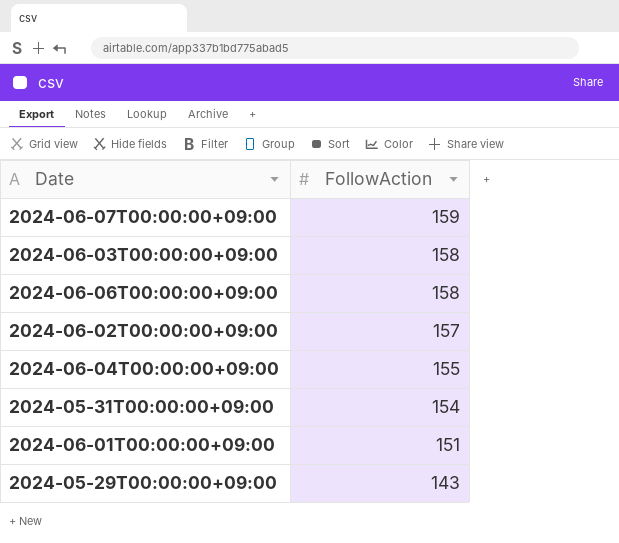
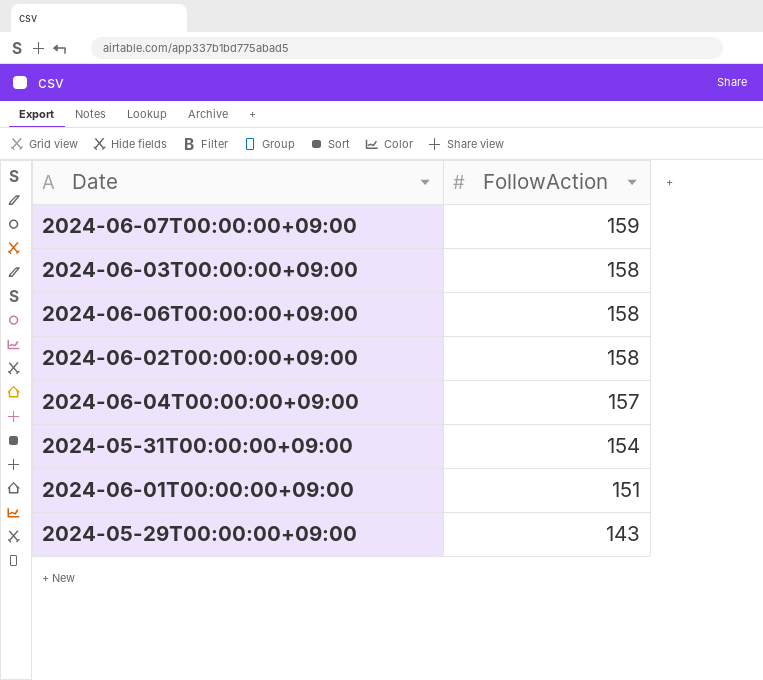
2024-06-02T00:00:00+09:00 | FollowAction: 157 -> 158
2024-06-04T00:00:00+09:00 | FollowAction: 155 -> 157

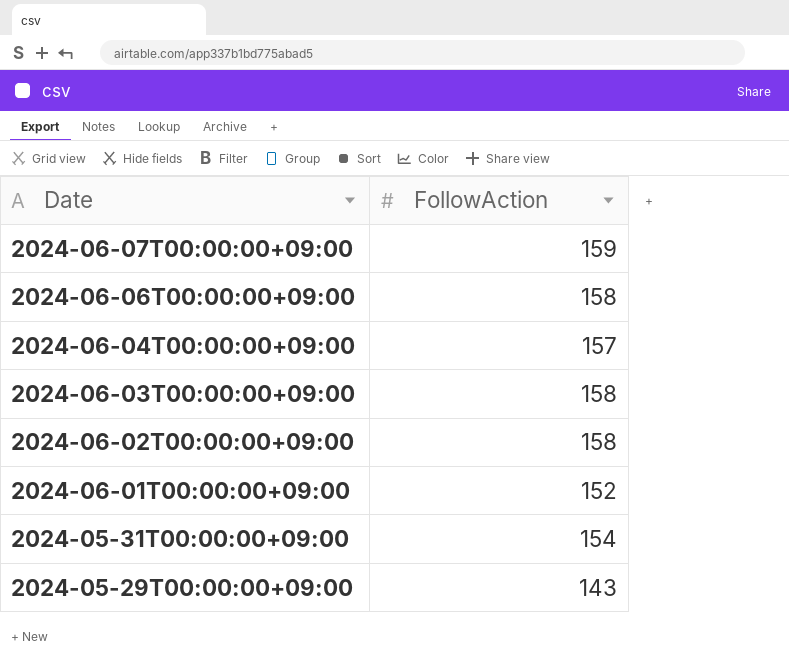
row order: FollowAction descending -> Date descending
2024-06-01T00:00:00+09:00 | FollowAction: 151 -> 152

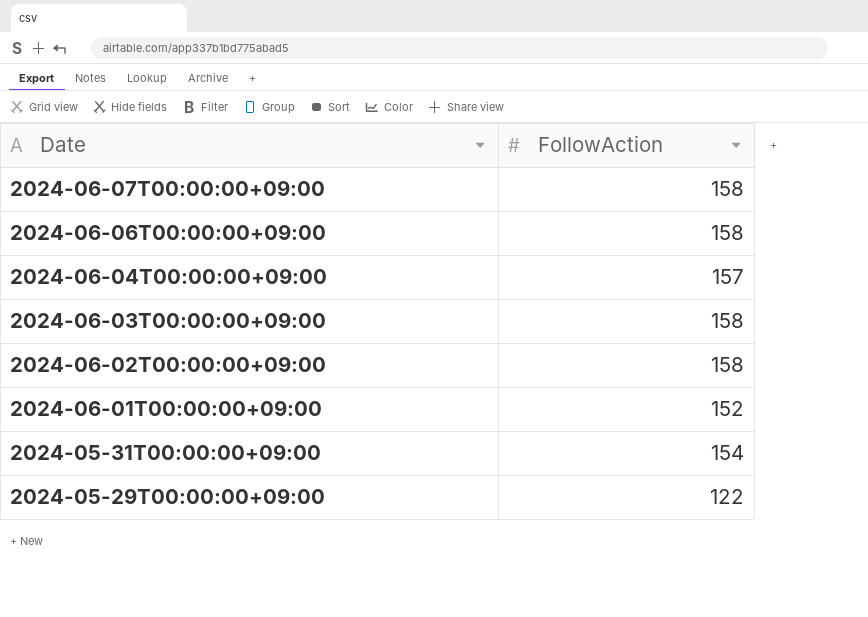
2024-06-07T00:00:00+09:00 | FollowAction: 159 -> 158
2024-05-29T00:00:00+09:00 | FollowAction: 143 -> 122

